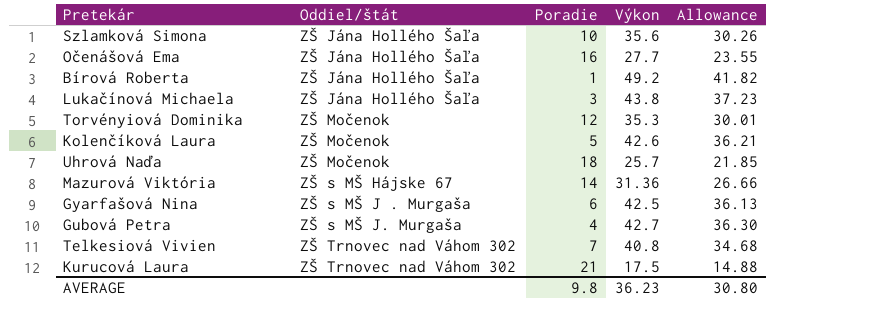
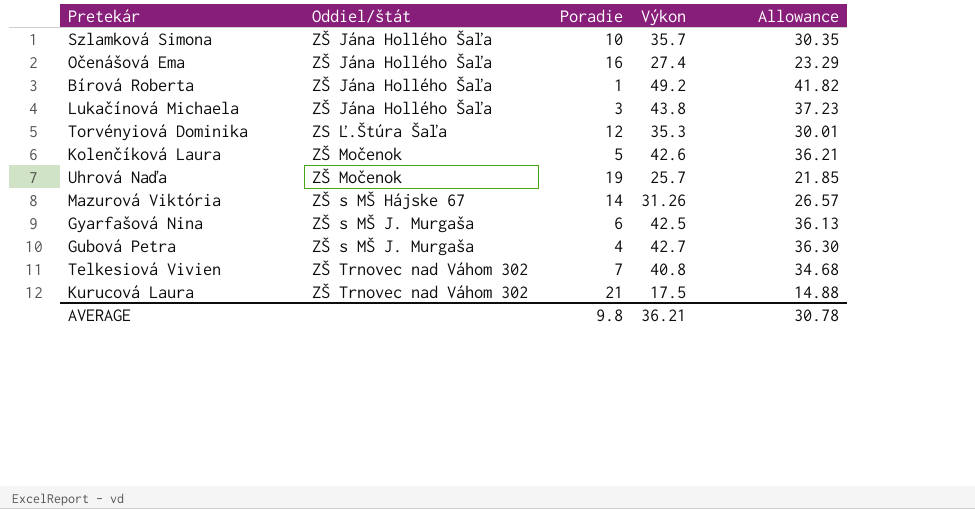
Szlamková Simona | Výkon: 35.6 -> 35.7
Szlamková Simona | Allowance: 30.26 -> 30.35
Očenášová Ema | Výkon: 27.7 -> 27.4
Očenášová Ema | Allowance: 23.55 -> 23.29
Torvényiová Dominika | Oddiel/štát: ZŠ Močenok -> ZS Ľ.Štúra Šaľa
Uhrová Naďa | Poradie: 18 -> 19
Mazurová Viktória | Výkon: 31.36 -> 31.26
Mazurová Viktória | Allowance: 26.66 -> 26.57
Gyarfašová Nina | Oddiel/štát: ZŠ s MŠ J . Murgaša -> ZŠ s MŠ J. Murgaša
AVERAGE | Výkon: 36.23 -> 36.21
AVERAGE | Allowance: 30.80 -> 30.78

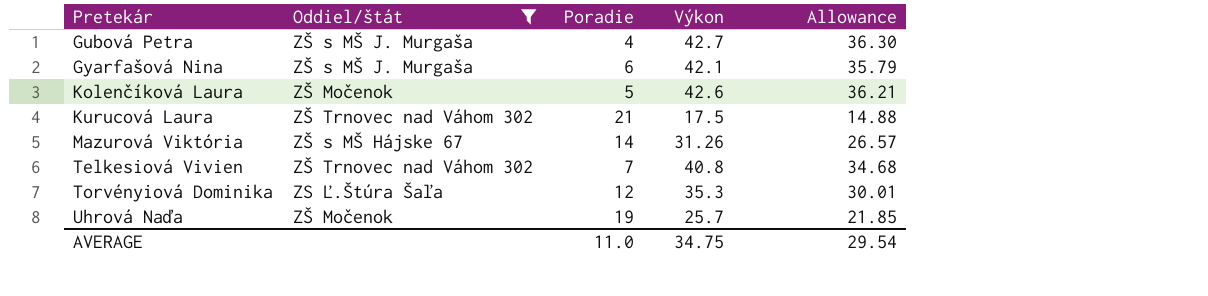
filter: none -> Oddiel/štát != ZŠ Jána Hollého Šaľa
row order: Oddiel/štát ascending -> Pretekár ascending
Gyarfašová Nina | Výkon: 42.5 -> 42.1
Gyarfašová Nina | Allowance: 36.13 -> 35.79
AVERAGE | Poradie: 9.8 -> 11.0
AVERAGE | Výkon: 36.21 -> 34.75
AVERAGE | Allowance: 30.78 -> 29.54

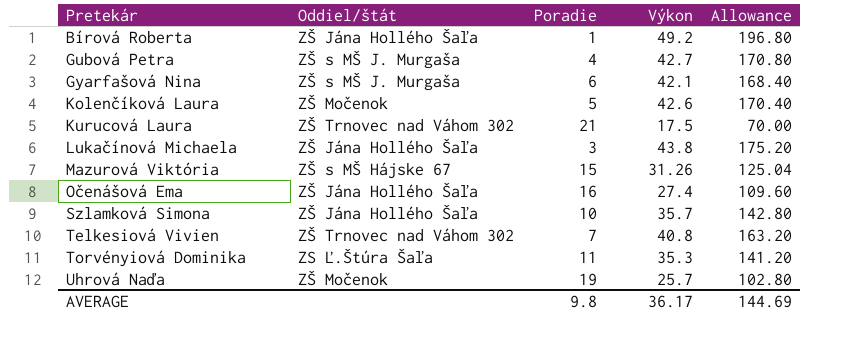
filter: Oddiel/štát != ZŠ Jána Hollého Šaľa -> none
column Allowance | formula: [Výkon] * 0.85 -> [Výkon] * 4
Mazurová Viktória | Poradie: 14 -> 15
Torvényiová Dominika | Poradie: 12 -> 11
AVERAGE | Poradie: 11.0 -> 9.8
AVERAGE | Výkon: 34.75 -> 36.17
AVERAGE | Allowance: 29.54 -> 144.69

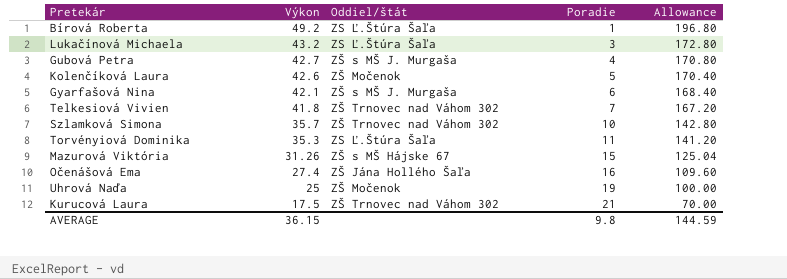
row order: Pretekár ascending -> Výkon descending
column Výkon | position: 4 -> 2
Bírová Roberta | Oddiel/štát: ZŠ Jána Hollého Šaľa -> ZS Ľ.Štúra Šaľa
Lukačínová Michaela | Výkon: 43.8 -> 43.2
Lukačínová Michaela | Oddiel/štát: ZŠ Jána Hollého Šaľa -> ZS Ľ.Štúra Šaľa
Lukačínová Michaela | Allowance: 175.20 -> 172.80
Telkesiová Vivien | Výkon: 40.8 -> 41.8
Telkesiová Vivien | Allowance: 163.20 -> 167.20
Szlamková Simona | Oddiel/štát: ZŠ Jána Hollého Šaľa -> ZŠ Trnovec nad Váhom 302
Uhrová Naďa | Výkon: 25.7 -> 25
Uhrová Naďa | Allowance: 102.80 -> 100.00
AVERAGE | Výkon: 36.17 -> 36.15
AVERAGE | Allowance: 144.69 -> 144.59

